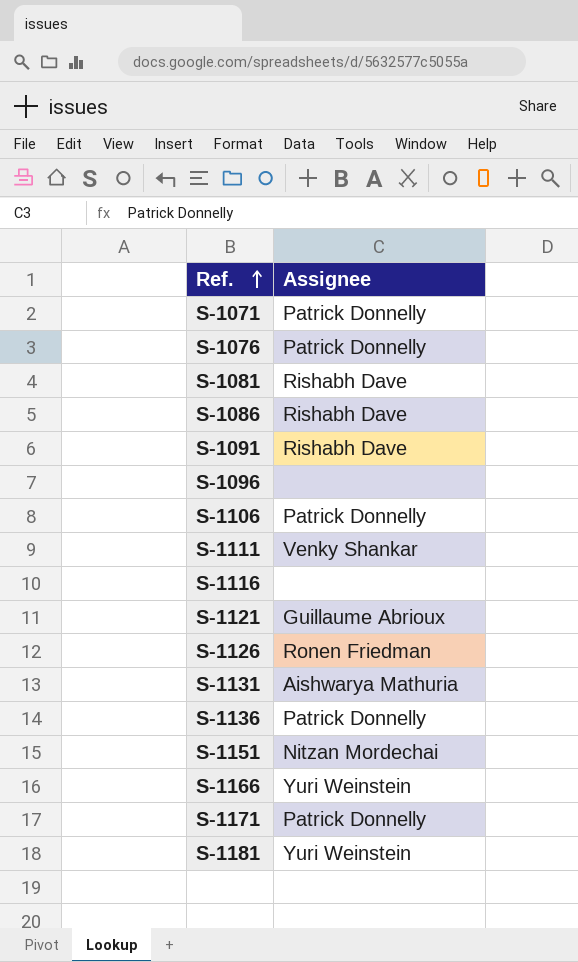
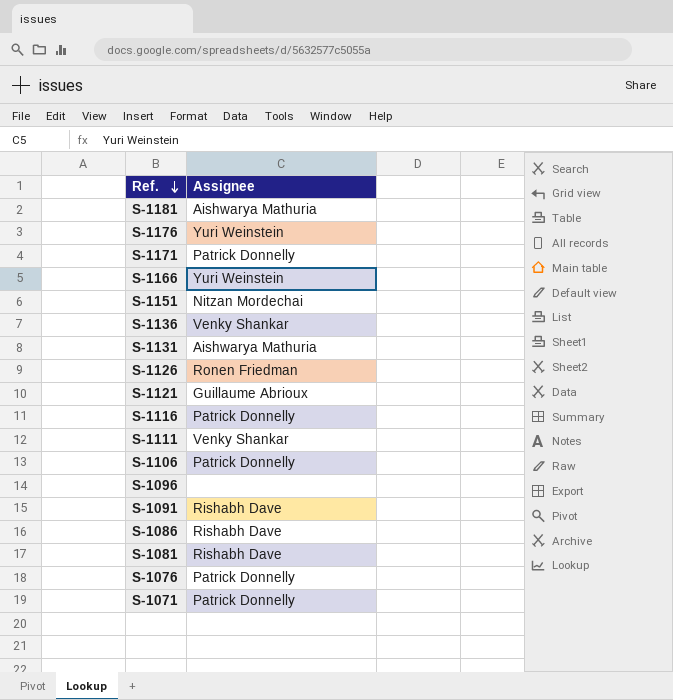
row order: Ref. ascending -> Ref. descending
S-1181 | Assignee: Yuri Weinstein -> Aishwarya Mathuria
row S-1176: none -> Yuri Weinstein
S-1136 | Assignee: Patrick Donnelly -> Venky Shankar
S-1116 | Assignee: none -> Patrick Donnelly

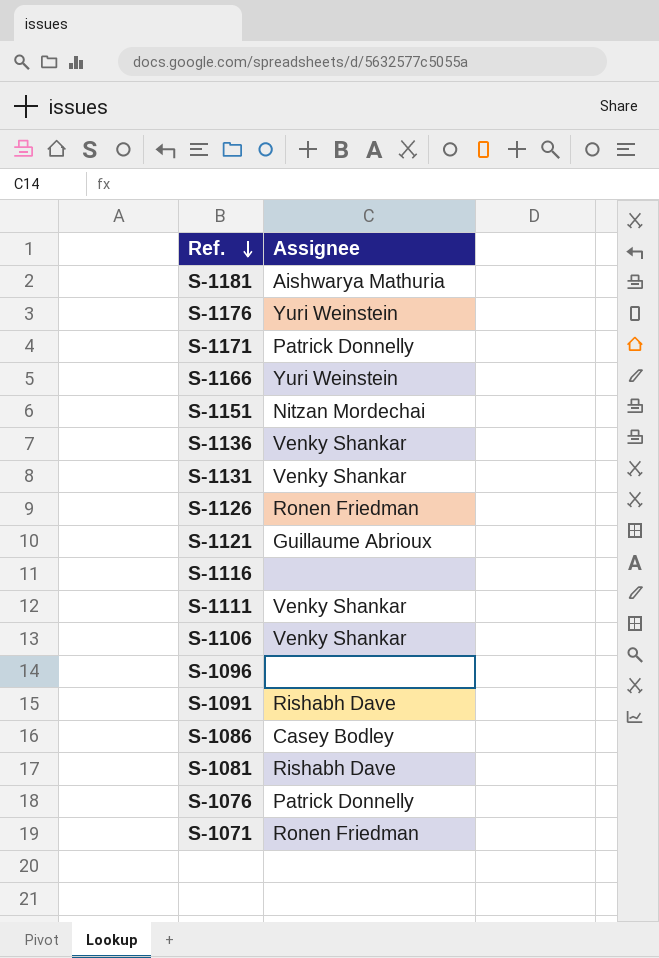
S-1131 | Assignee: Aishwarya Mathuria -> Venky Shankar
S-1116 | Assignee: Patrick Donnelly -> none
S-1106 | Assignee: Patrick Donnelly -> Venky Shankar
S-1086 | Assignee: Rishabh Dave -> Casey Bodley
S-1071 | Assignee: Patrick Donnelly -> Ronen Friedman

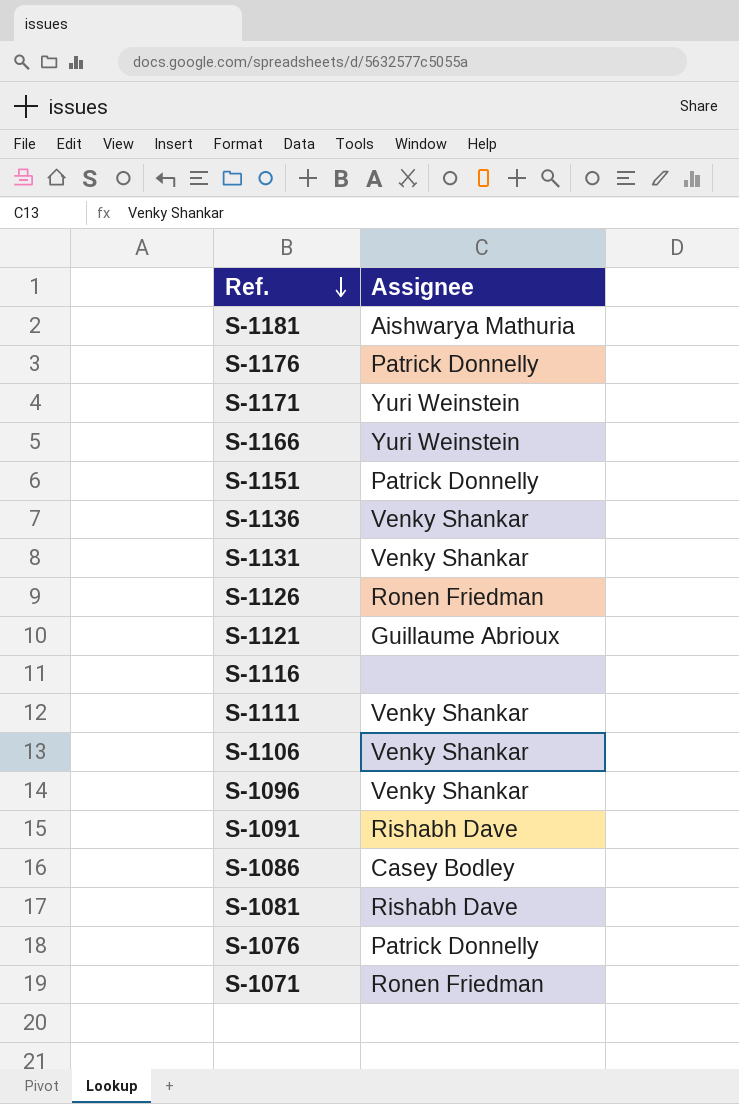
S-1176 | Assignee: Yuri Weinstein -> Patrick Donnelly
S-1171 | Assignee: Patrick Donnelly -> Yuri Weinstein
S-1151 | Assignee: Nitzan Mordechai -> Patrick Donnelly
S-1096 | Assignee: none -> Venky Shankar

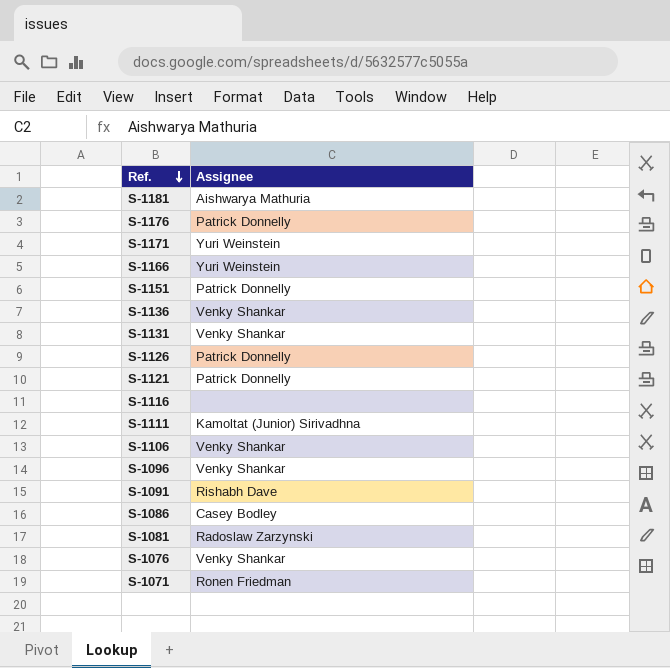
S-1126 | Assignee: Ronen Friedman -> Patrick Donnelly
S-1121 | Assignee: Guillaume Abrioux -> Patrick Donnelly
S-1111 | Assignee: Venky Shankar -> Kamoltat (Junior) Sirivadhna
S-1081 | Assignee: Rishabh Dave -> Radoslaw Zarzynski
S-1076 | Assignee: Patrick Donnelly -> Venky Shankar

